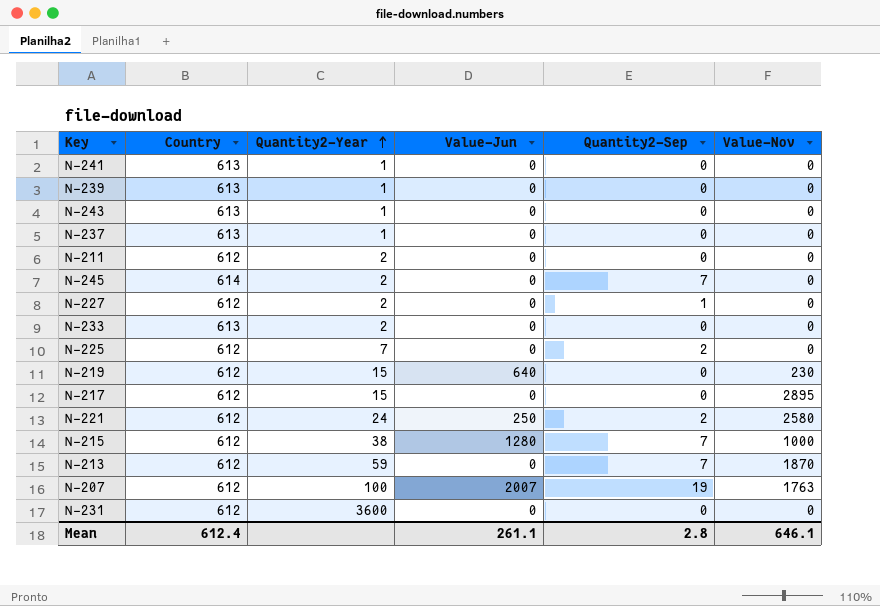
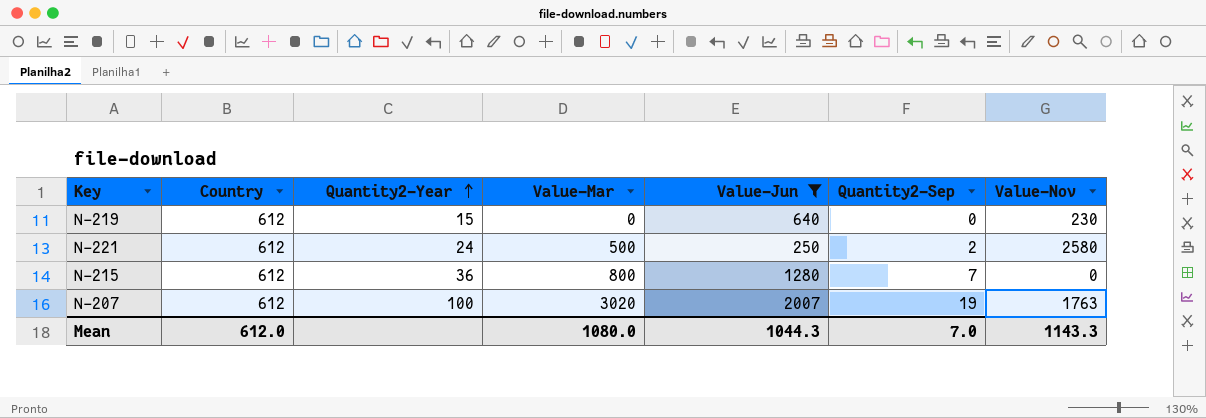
filter: none -> Value-Jun != 0
column Value-Mar | position: none -> 4
N-215 | Quantity2-Year: 38 -> 36
N-215 | Value-Nov: 1000 -> 0
Mean | Country: 612.4 -> 612.0
Mean | Value-Jun: 261.1 -> 1044.3
Mean | Quantity2-Sep: 2.8 -> 7.0
Mean | Value-Nov: 646.1 -> 1143.3

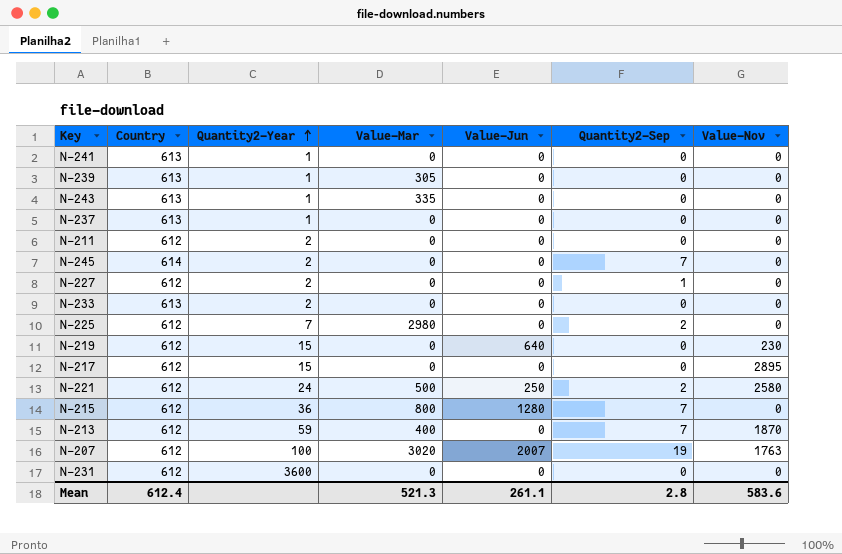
filter: Value-Jun != 0 -> none
Mean | Country: 612.0 -> 612.4
Mean | Value-Mar: 1080.0 -> 521.3
Mean | Value-Jun: 1044.3 -> 261.1
Mean | Quantity2-Sep: 7.0 -> 2.8
Mean | Value-Nov: 1143.3 -> 583.6

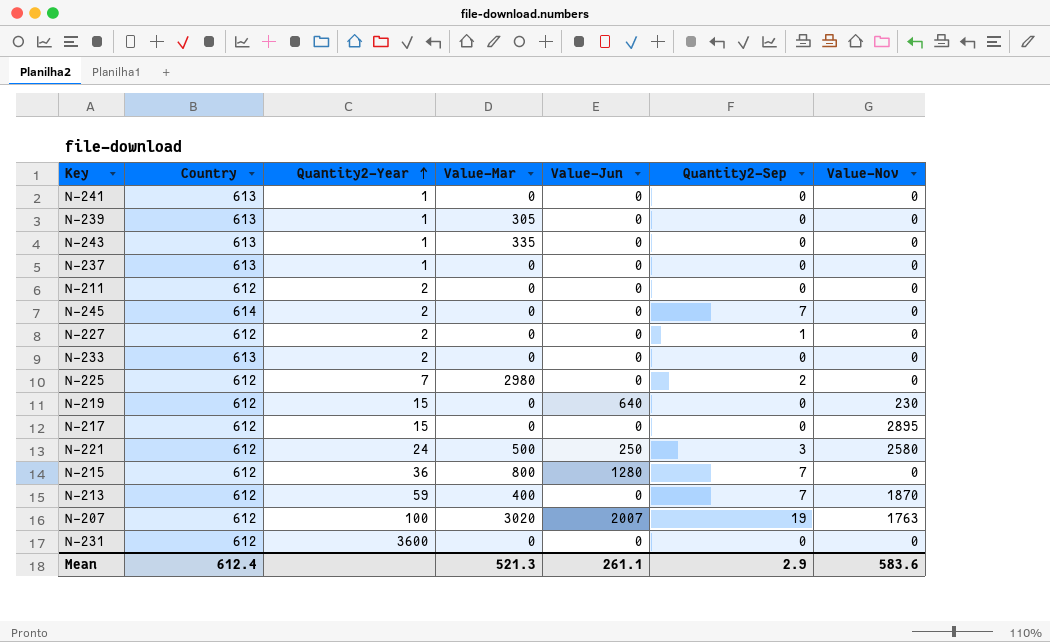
N-221 | Quantity2-Sep: 2 -> 3
Mean | Quantity2-Sep: 2.8 -> 2.9

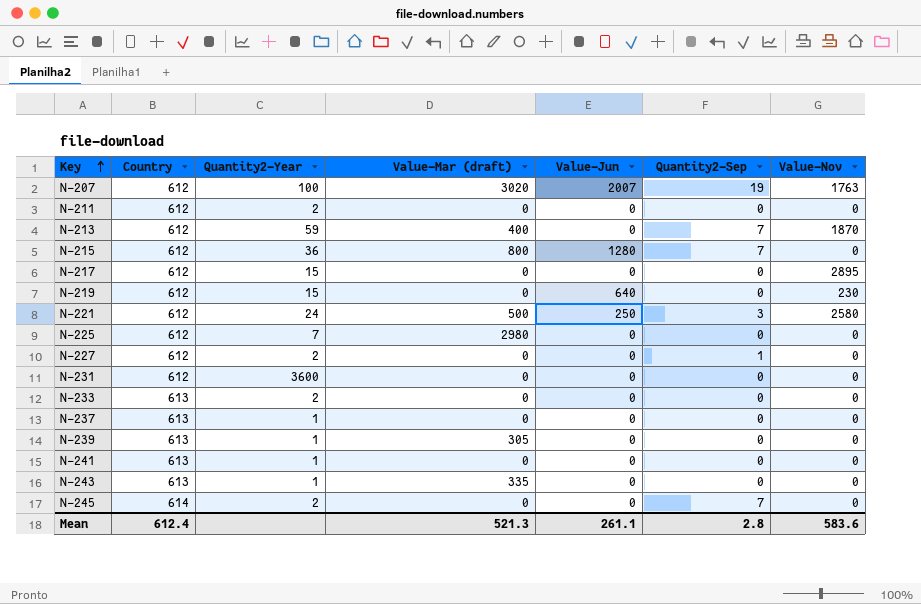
row order: Quantity2-Year ascending -> Key ascending
column name: Value-Mar -> Value-Mar (draft)
N-225 | Quantity2-Sep: 2 -> 0
Mean | Quantity2-Sep: 2.9 -> 2.8

